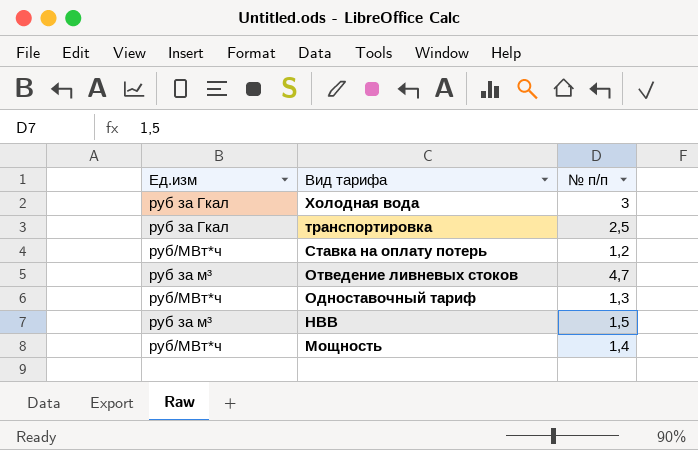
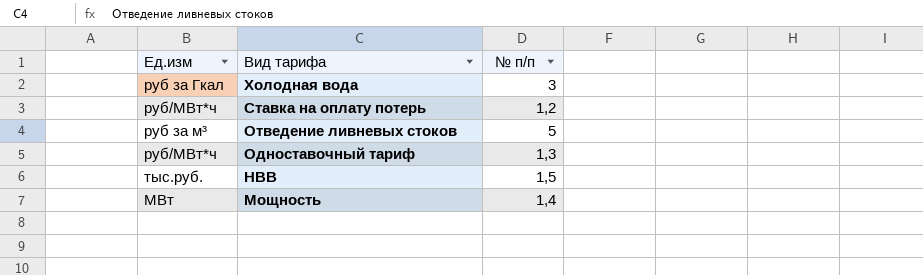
row транспортировка: руб за Гкал | 2,5 -> none
Отведение ливневых стоков | № п/п: 4,7 -> 5
НВВ | Ед.изм: руб за м³ -> тыс.руб.
Мощность | Ед.изм: руб/МВт*ч -> МВт

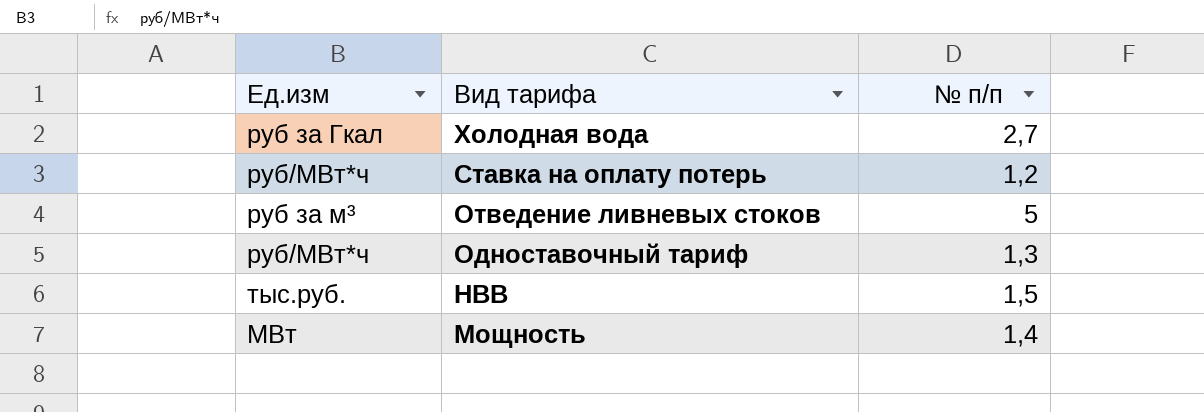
Холодная вода | № п/п: 3 -> 2,7

